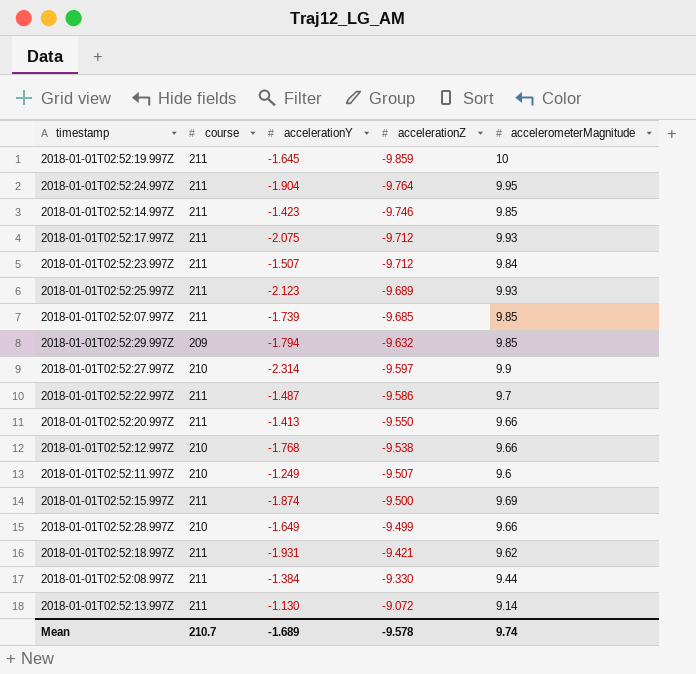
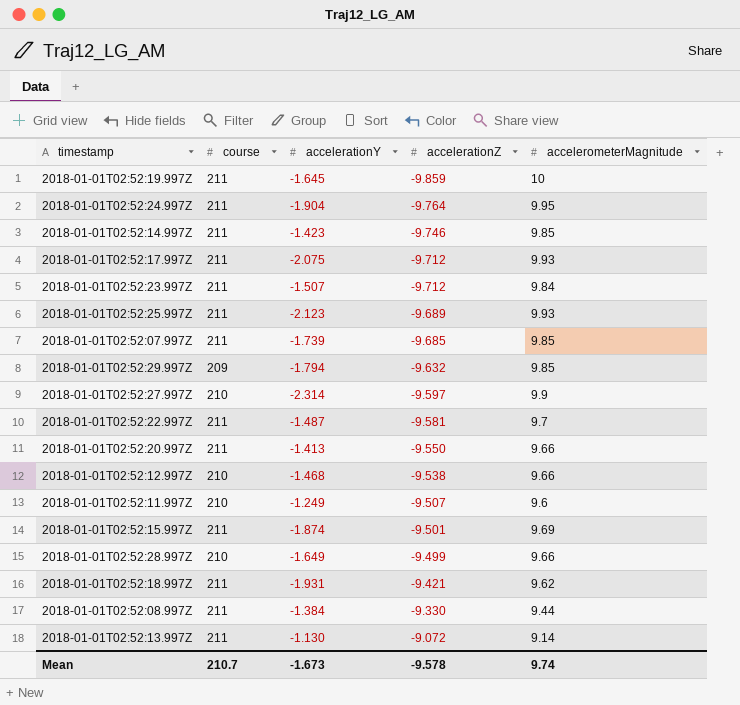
2018-01-01T02:52:22.997Z | accelerationZ: -9.586 -> -9.581
2018-01-01T02:52:12.997Z | accelerationY: -1.768 -> -1.468
2018-01-01T02:52:15.997Z | accelerationZ: -9.500 -> -9.501
Mean | accelerationY: -1.689 -> -1.673

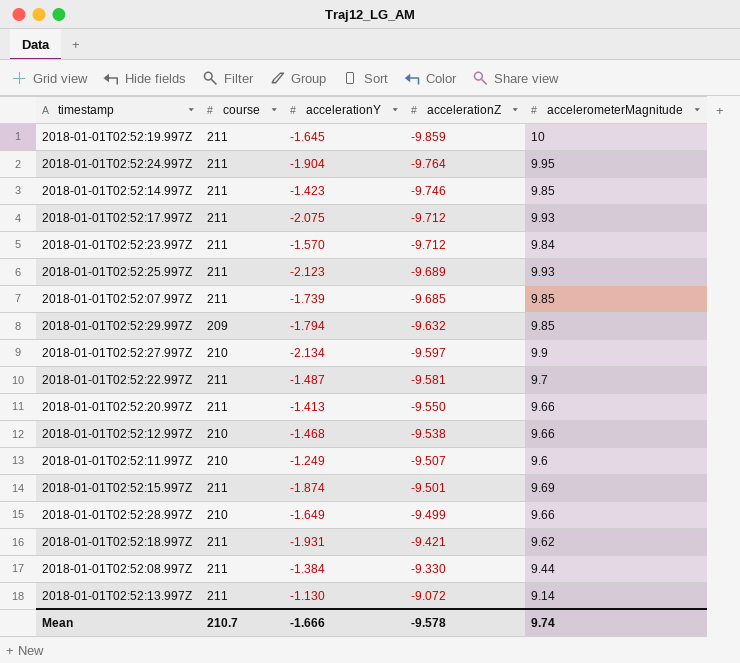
2018-01-01T02:52:23.997Z | accelerationY: -1.507 -> -1.570
2018-01-01T02:52:27.997Z | accelerationY: -2.314 -> -2.134
Mean | accelerationY: -1.673 -> -1.666

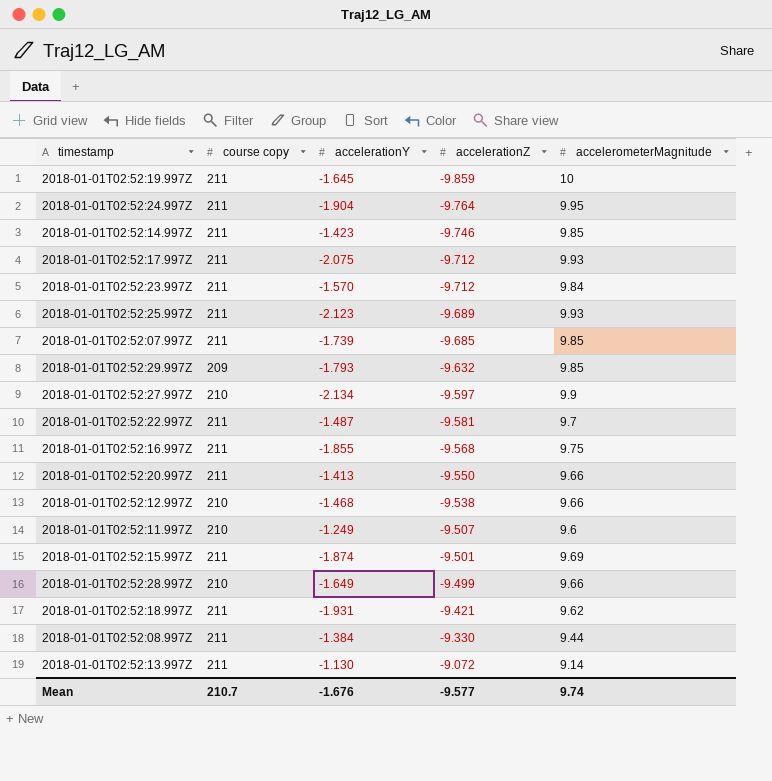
column name: course -> course copy
2018-01-01T02:52:29.997Z | accelerationY: -1.794 -> -1.793
row 2018-01-01T02:52:16.997Z: none -> 211 | -1.855 | -9.568 | 9.75
Mean | accelerationY: -1.666 -> -1.676
Mean | accelerationZ: -9.578 -> -9.577

